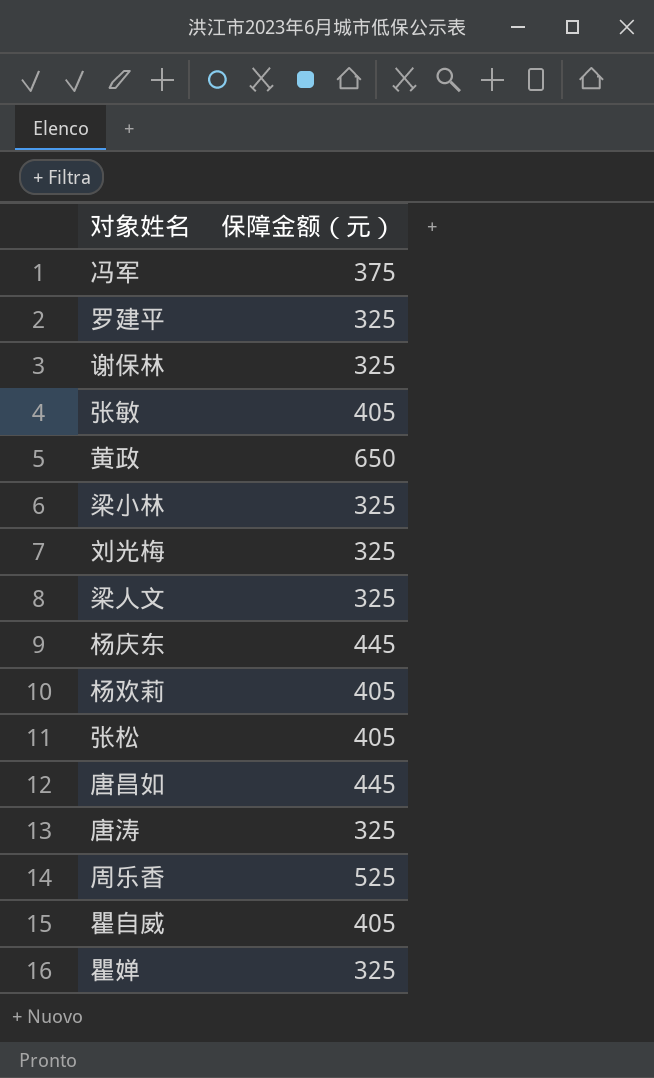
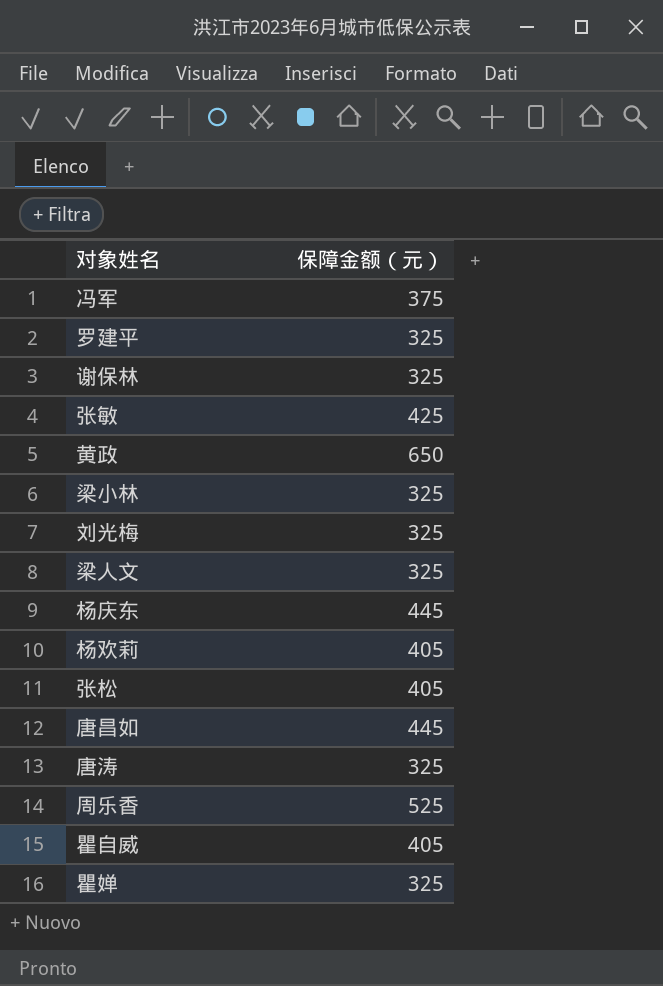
张敏 | 保障金额（元）: 405 -> 425

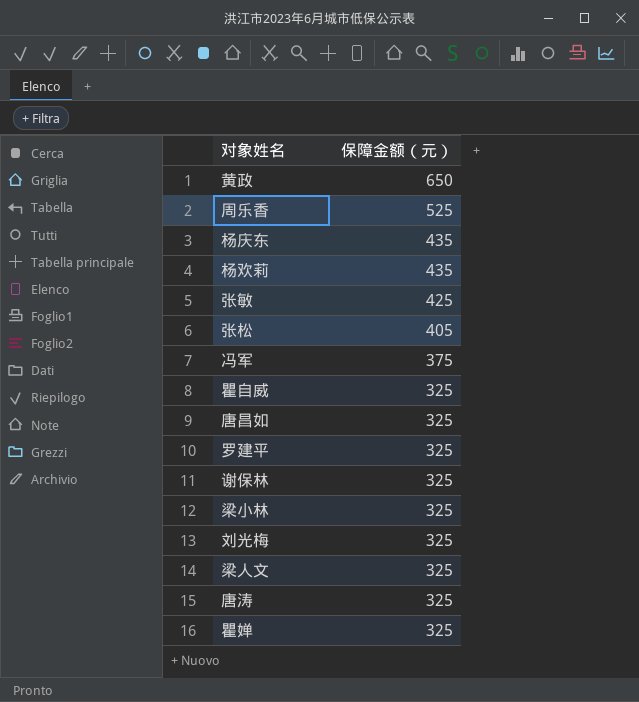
row order: none -> 保障金额（元） descending
杨庆东 | 保障金额（元）: 445 -> 435
杨欢莉 | 保障金额（元）: 405 -> 435
瞿自威 | 保障金额（元）: 405 -> 325
唐昌如 | 保障金额（元）: 445 -> 325

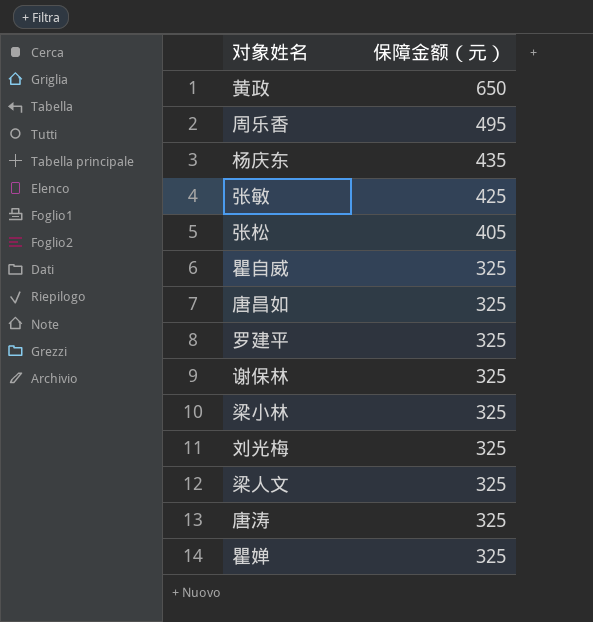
row 杨欢莉: 435 -> none
row 冯军: 375 -> none
周乐香 | 保障金额（元）: 525 -> 495

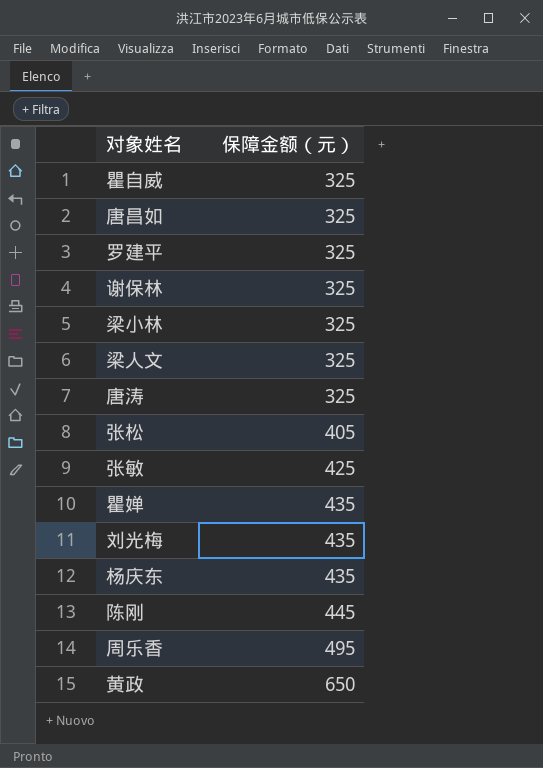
row order: 保障金额（元） descending -> 保障金额（元） ascending
瞿婵 | 保障金额（元）: 325 -> 435
刘光梅 | 保障金额（元）: 325 -> 435
row 陈刚: none -> 445

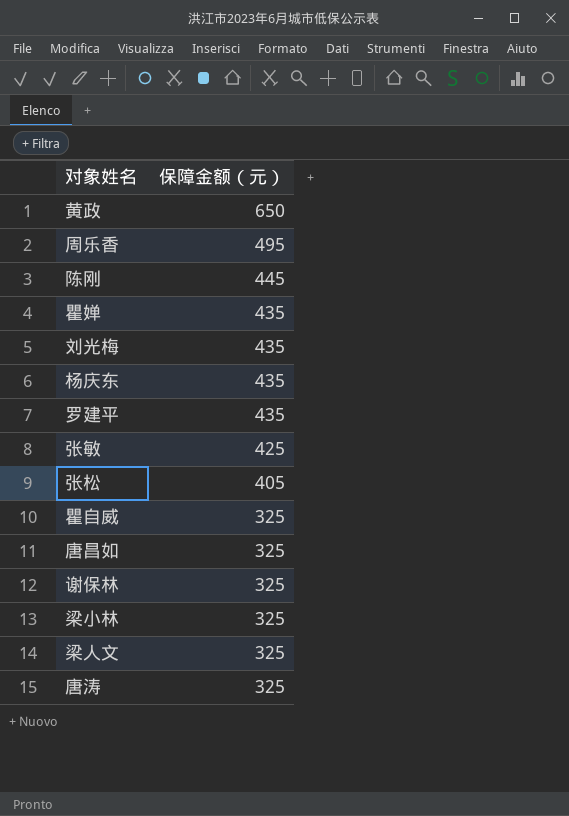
row order: 保障金额（元） ascending -> 保障金额（元） descending
罗建平 | 保障金额（元）: 325 -> 435

